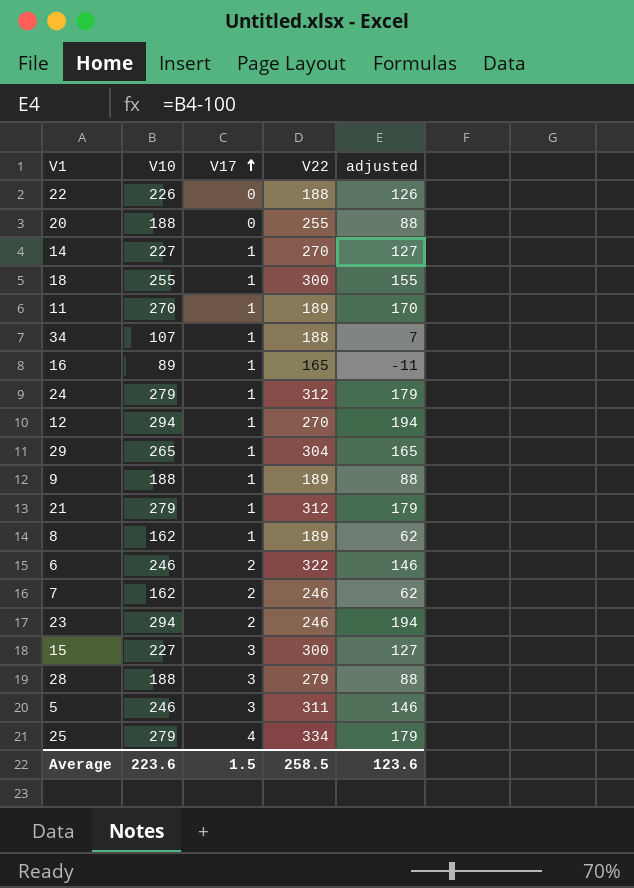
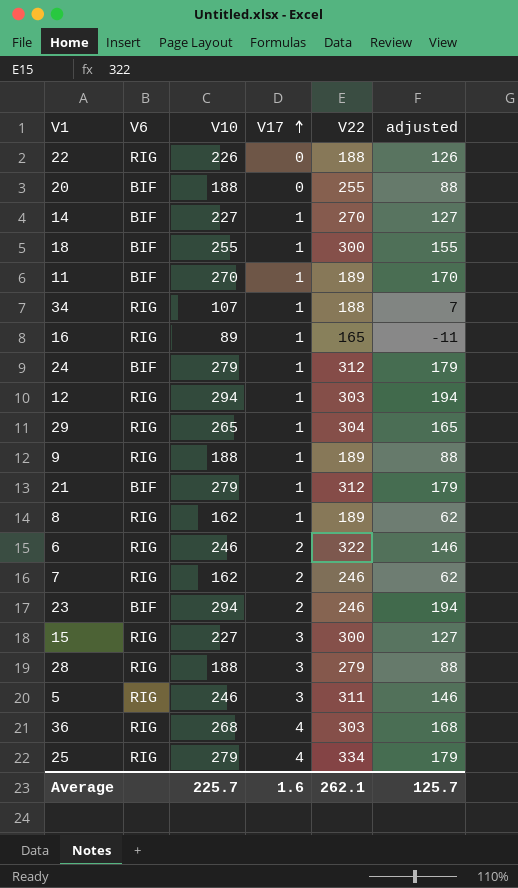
column V6 | position: none -> 2
12 | V22: 270 -> 303
row 36: none -> RIG | 268 | 4 | 303 | 168
Average | V10: 223.6 -> 225.7
Average | V17: 1.5 -> 1.6
Average | V22: 258.5 -> 262.1
Average | adjusted: 123.6 -> 125.7

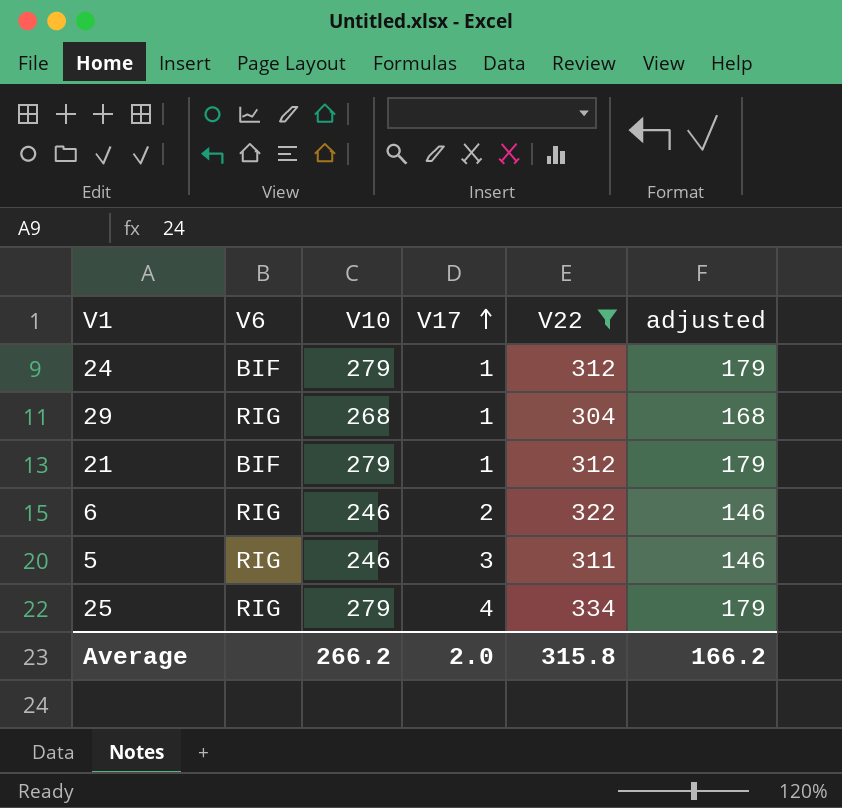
filter: none -> V22 >= 304
29 | V10: 265 -> 268
29 | adjusted: 165 -> 168
Average | V10: 225.7 -> 266.2
Average | V17: 1.6 -> 2.0
Average | V22: 262.1 -> 315.8
Average | adjusted: 125.7 -> 166.2

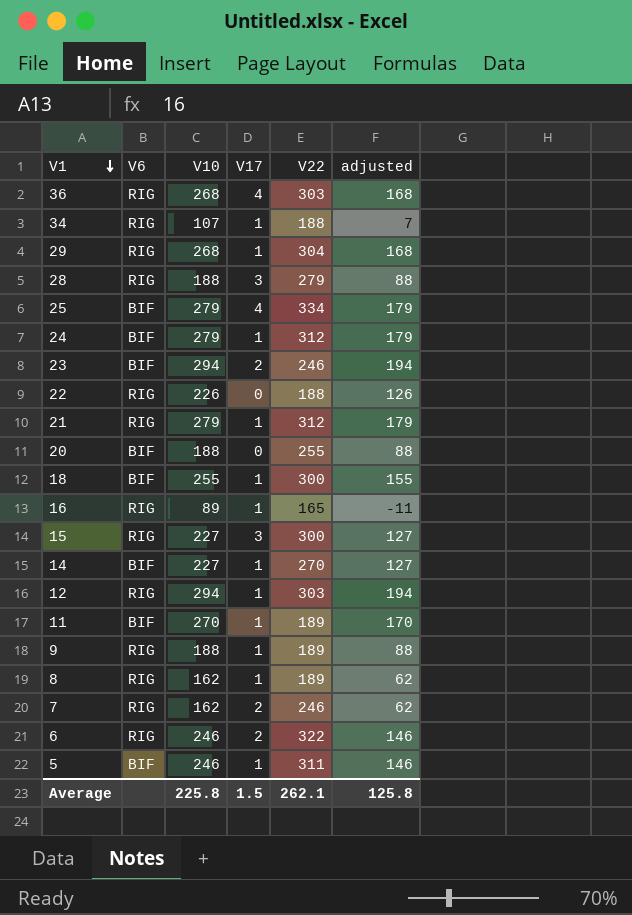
filter: V22 >= 304 -> none
row order: V17 ascending -> V1 descending
25 | V6: RIG -> BIF
21 | V6: BIF -> RIG
5 | V6: RIG -> BIF
5 | V17: 3 -> 1
Average | V10: 266.2 -> 225.8
Average | V17: 2.0 -> 1.5
Average | V22: 315.8 -> 262.1
Average | adjusted: 166.2 -> 125.8

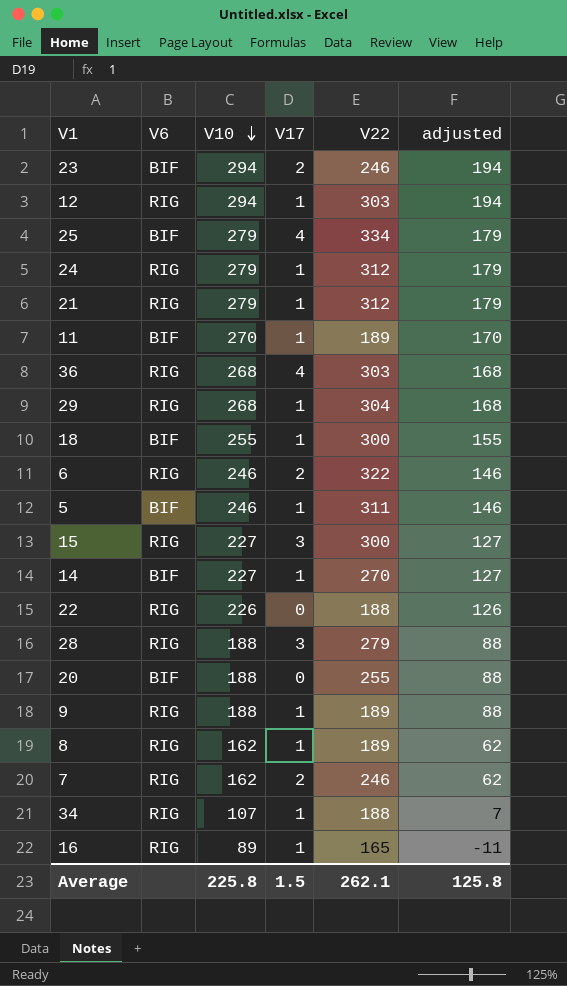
row order: V1 descending -> V10 descending
24 | V6: BIF -> RIG

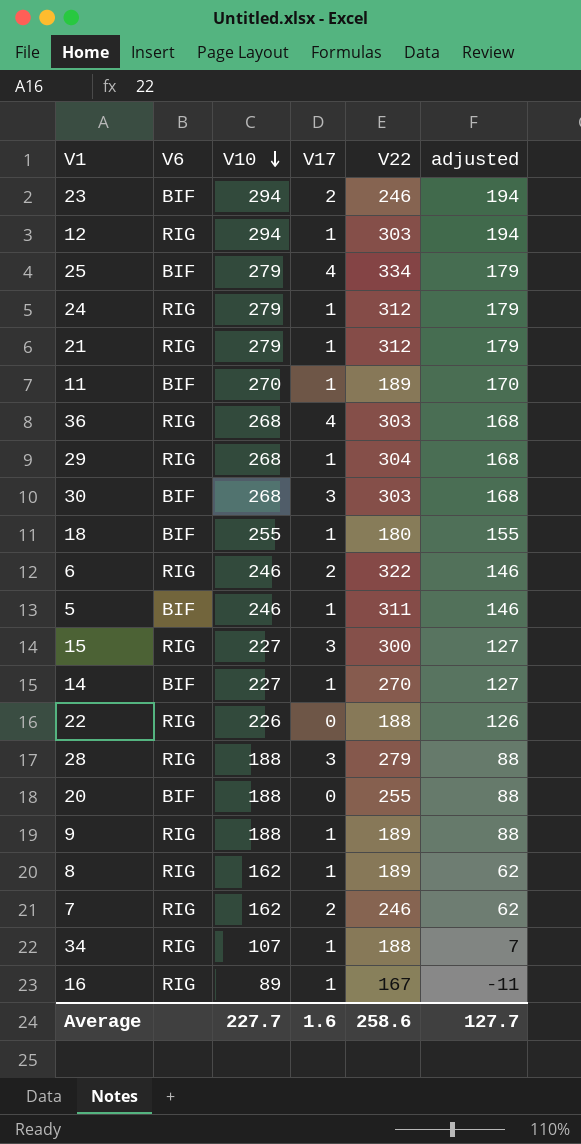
row 30: none -> BIF | 268 | 3 | 303 | 168
18 | V22: 300 -> 180
16 | V22: 165 -> 167
Average | V10: 225.8 -> 227.7
Average | V17: 1.5 -> 1.6
Average | V22: 262.1 -> 258.6
Average | adjusted: 125.8 -> 127.7

